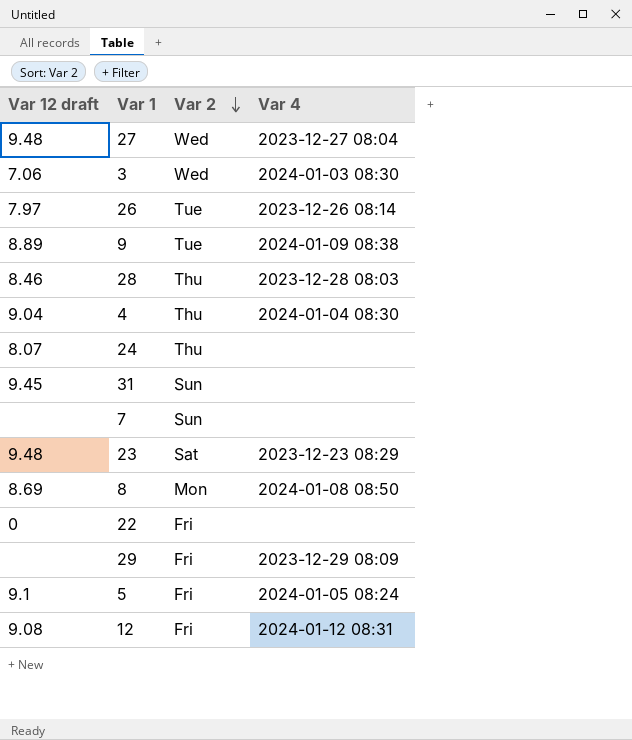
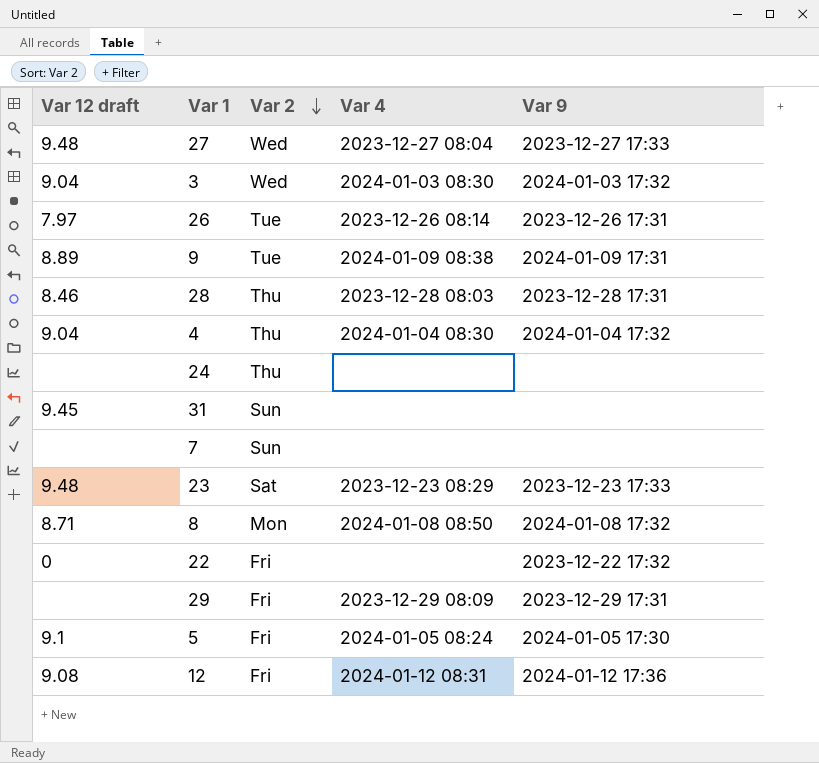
column Var 9 | position: none -> 5
3 | Var 12 draft: 7.06 -> 9.04
24 | Var 12 draft: 8.07 -> none
8 | Var 12 draft: 8.69 -> 8.71

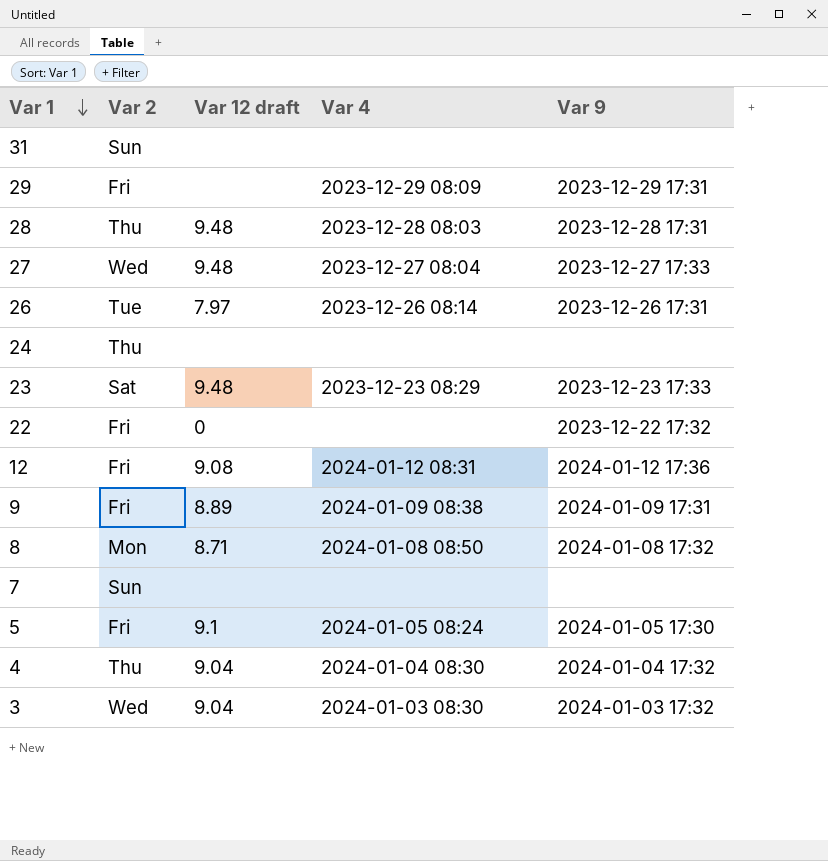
row order: Var 2 descending -> Var 1 descending
column Var 12 draft | position: 1 -> 3
31 | Var 12 draft: 9.45 -> none
28 | Var 12 draft: 8.46 -> 9.48
9 | Var 2: Tue -> Fri

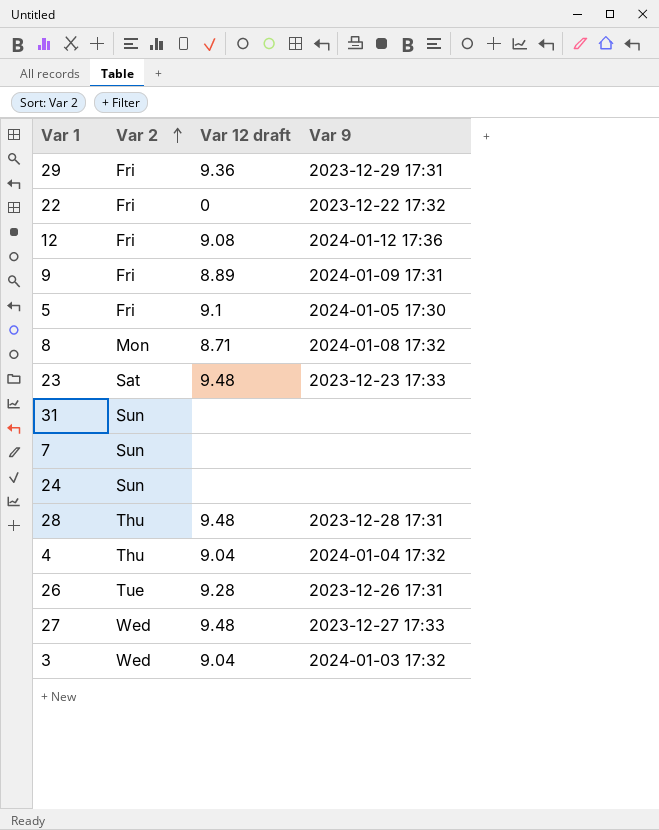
row order: Var 1 descending -> Var 2 ascending
column Var 4 | position: 4 -> none
29 | Var 12 draft: none -> 9.36
24 | Var 2: Thu -> Sun
26 | Var 12 draft: 7.97 -> 9.28

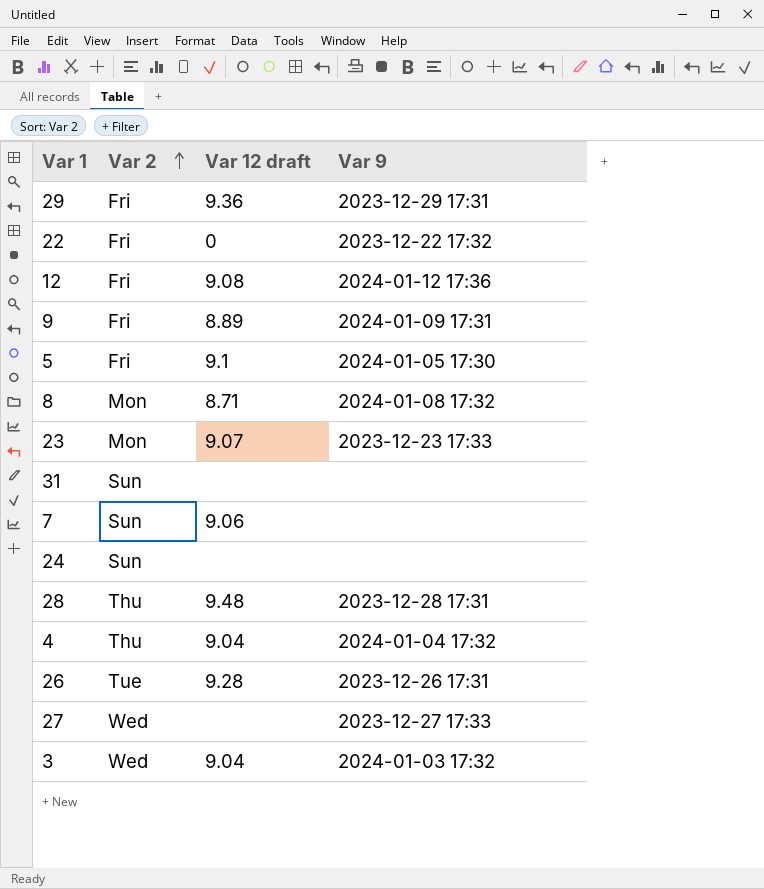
23 | Var 2: Sat -> Mon
23 | Var 12 draft: 9.48 -> 9.07
7 | Var 12 draft: none -> 9.06
27 | Var 12 draft: 9.48 -> none

